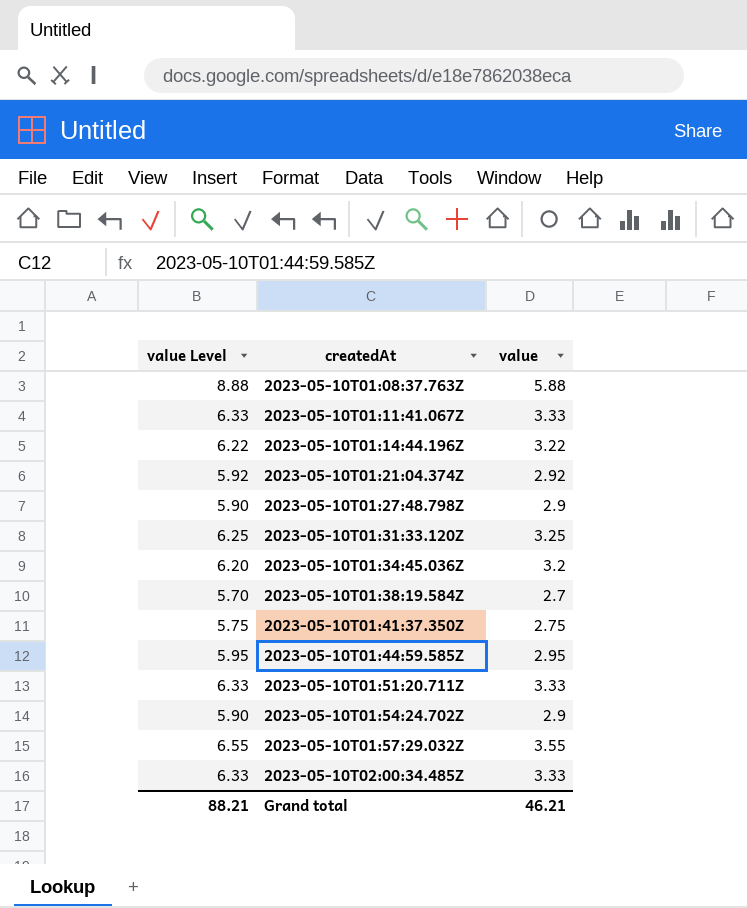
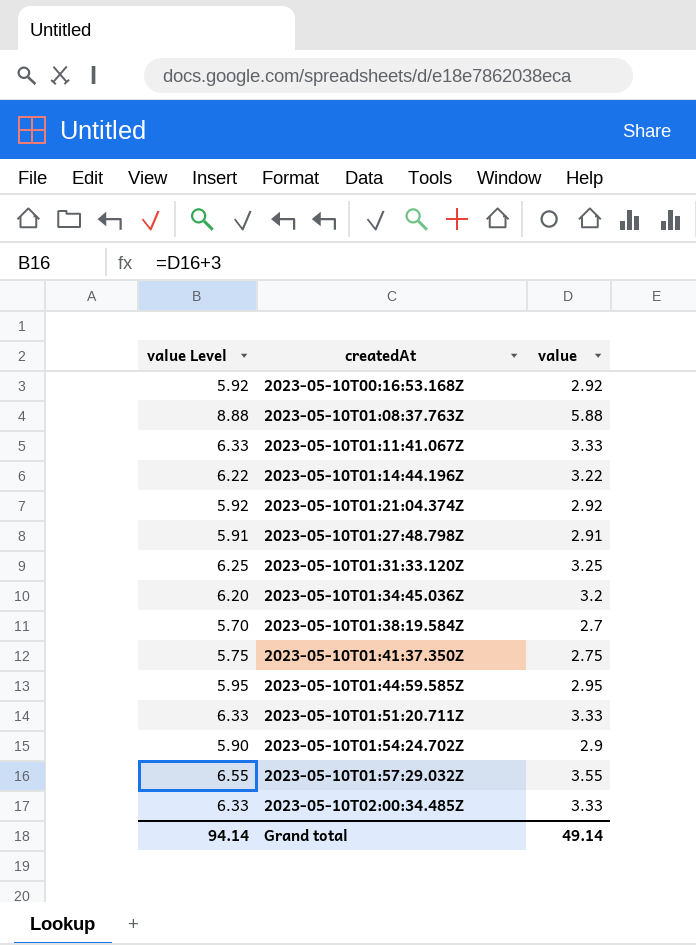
row 2023-05-10T00:16:53.168Z: none -> 5.92 | 2.92
2023-05-10T01:27:48.798Z | value Level: 5.90 -> 5.91
2023-05-10T01:27:48.798Z | value: 2.9 -> 2.91
Grand total | value Level: 88.21 -> 94.14
Grand total | value: 46.21 -> 49.14

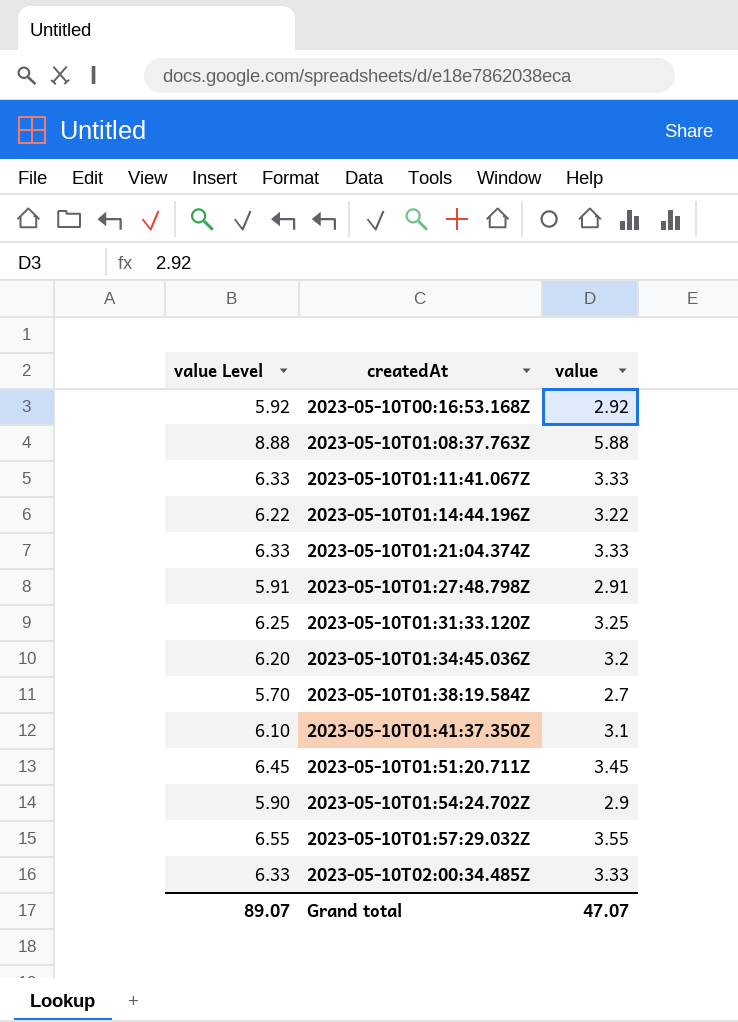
row 2023-05-10T01:44:59.585Z: 5.95 | 2.95 -> none
2023-05-10T01:21:04.374Z | value Level: 5.92 -> 6.33
2023-05-10T01:21:04.374Z | value: 2.92 -> 3.33
2023-05-10T01:41:37.350Z | value Level: 5.75 -> 6.10
2023-05-10T01:41:37.350Z | value: 2.75 -> 3.1
2023-05-10T01:51:20.711Z | value Level: 6.33 -> 6.45
2023-05-10T01:51:20.711Z | value: 3.33 -> 3.45
Grand total | value Level: 94.14 -> 89.07
Grand total | value: 49.14 -> 47.07

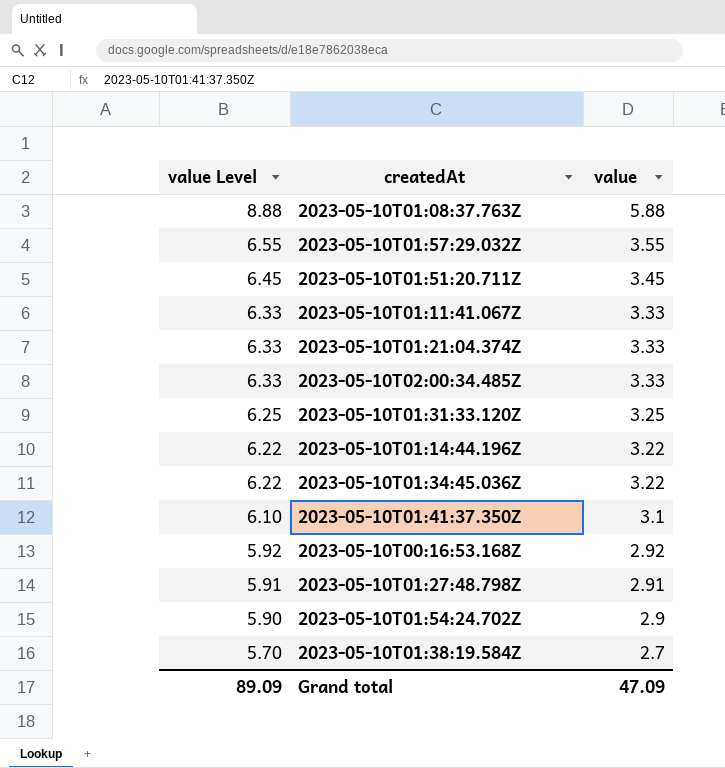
row order: createdAt ascending -> value Level descending
2023-05-10T01:34:45.036Z | value Level: 6.20 -> 6.22
2023-05-10T01:34:45.036Z | value: 3.2 -> 3.22
Grand total | value Level: 89.07 -> 89.09
Grand total | value: 47.07 -> 47.09

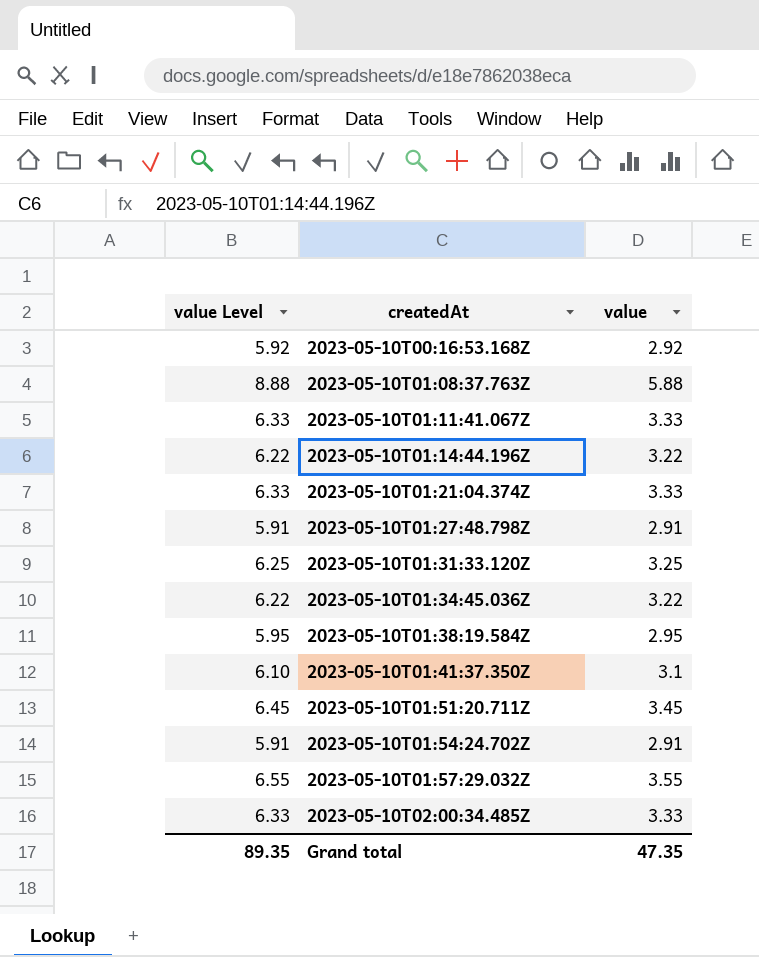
row order: value Level descending -> createdAt ascending
2023-05-10T01:38:19.584Z | value Level: 5.70 -> 5.95
2023-05-10T01:38:19.584Z | value: 2.7 -> 2.95
2023-05-10T01:54:24.702Z | value Level: 5.90 -> 5.91
2023-05-10T01:54:24.702Z | value: 2.9 -> 2.91
Grand total | value Level: 89.09 -> 89.35
Grand total | value: 47.09 -> 47.35

